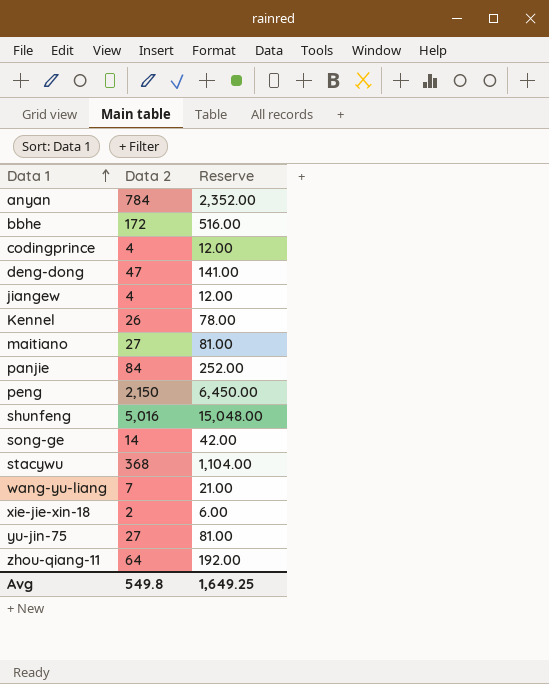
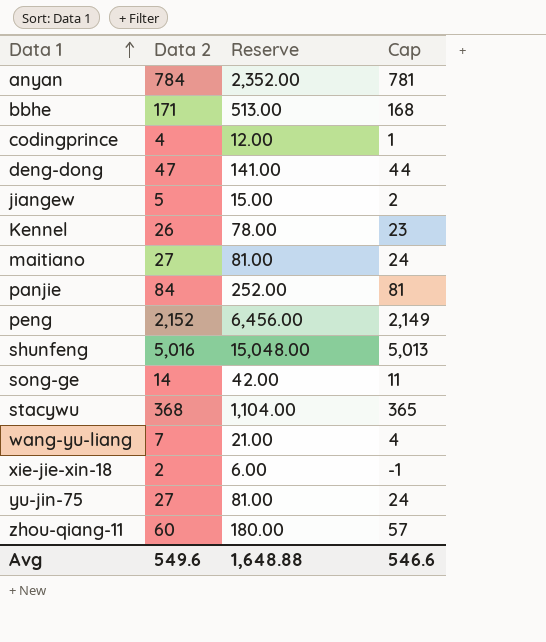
column Cap | formula: none -> [Data 2] - 3
bbhe | Data 2: 172 -> 171
bbhe | Reserve: 516.00 -> 513.00
jiangew | Data 2: 4 -> 5
jiangew | Reserve: 12.00 -> 15.00
peng | Data 2: 2,150 -> 2,152
peng | Reserve: 6,450.00 -> 6,456.00
zhou-qiang-11 | Data 2: 64 -> 60
zhou-qiang-11 | Reserve: 192.00 -> 180.00
Avg | Data 2: 549.8 -> 549.6
Avg | Reserve: 1,649.25 -> 1,648.88

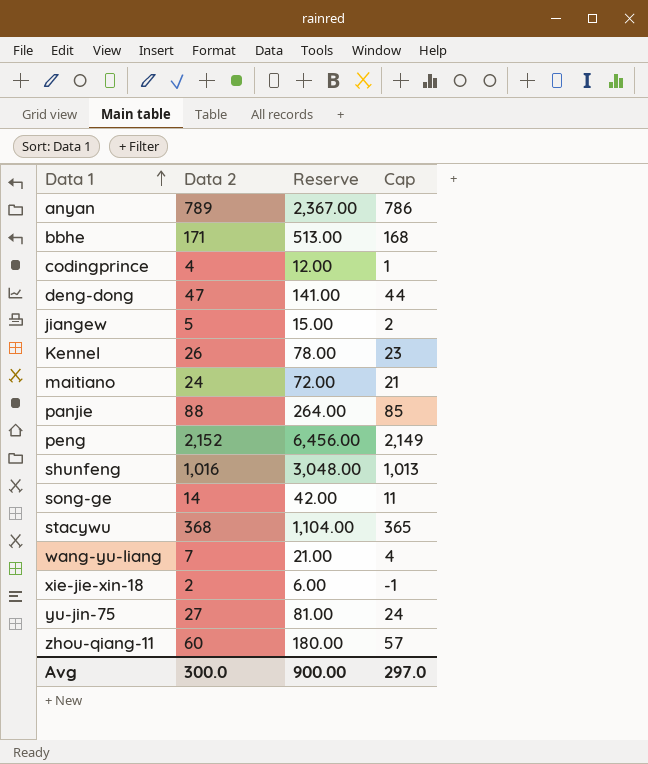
anyan | Data 2: 784 -> 789
anyan | Reserve: 2,352.00 -> 2,367.00
anyan | Cap: 781 -> 786
maitiano | Data 2: 27 -> 24
maitiano | Reserve: 81.00 -> 72.00
maitiano | Cap: 24 -> 21
panjie | Data 2: 84 -> 88
panjie | Reserve: 252.00 -> 264.00
panjie | Cap: 81 -> 85
shunfeng | Data 2: 5,016 -> 1,016
shunfeng | Reserve: 15,048.00 -> 3,048.00
shunfeng | Cap: 5,013 -> 1,013
Avg | Data 2: 549.6 -> 300.0
Avg | Reserve: 1,648.88 -> 900.00
Avg | Cap: 546.6 -> 297.0

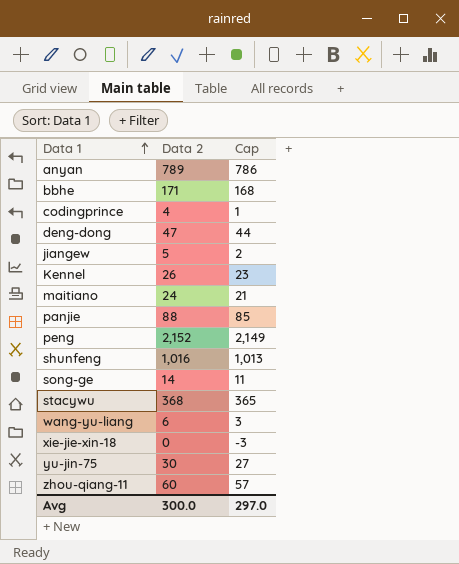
column Reserve | formula: [Data 2] * 3 -> none
wang-yu-liang | Data 2: 7 -> 6
wang-yu-liang | Cap: 4 -> 3
xie-jie-xin-18 | Data 2: 2 -> 0
xie-jie-xin-18 | Cap: -1 -> -3
yu-jin-75 | Data 2: 27 -> 30
yu-jin-75 | Cap: 24 -> 27

